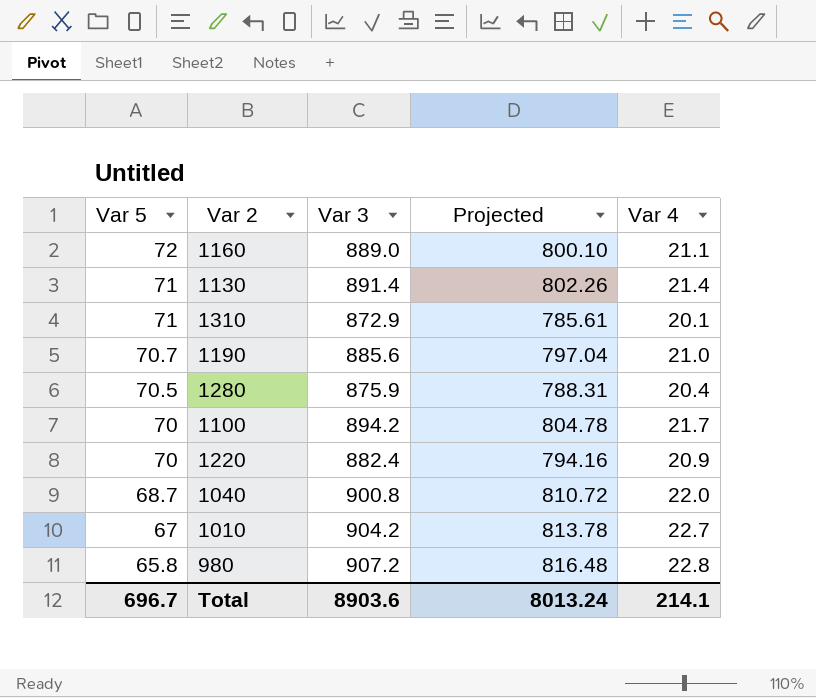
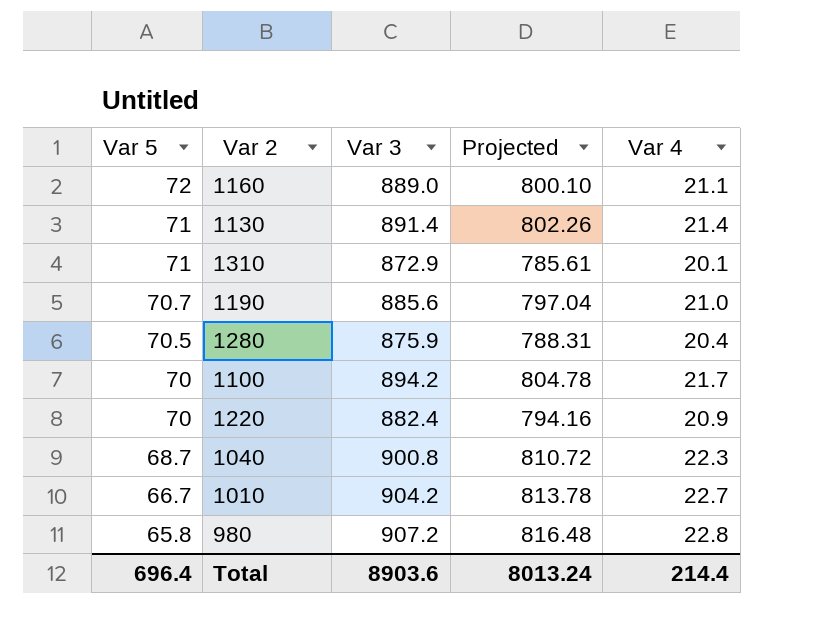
1040 | Var 4: 22.0 -> 22.3
1010 | Var 5: 67 -> 66.7
Total | Var 5: 696.7 -> 696.4
Total | Var 4: 214.1 -> 214.4

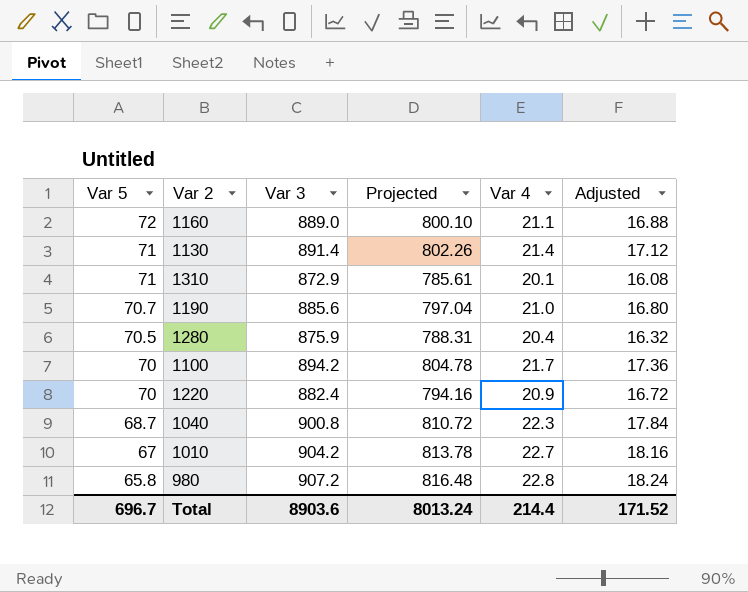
column Adjusted | formula: none -> [Var 4] * 0.8
1010 | Var 5: 66.7 -> 67
Total | Var 5: 696.4 -> 696.7

